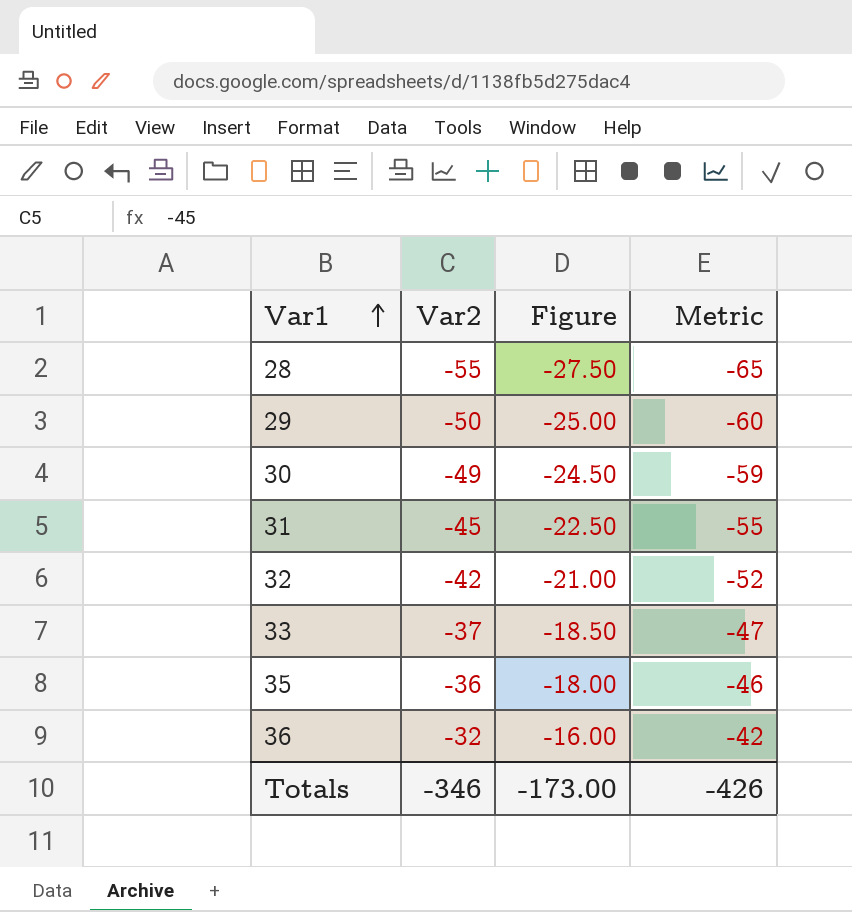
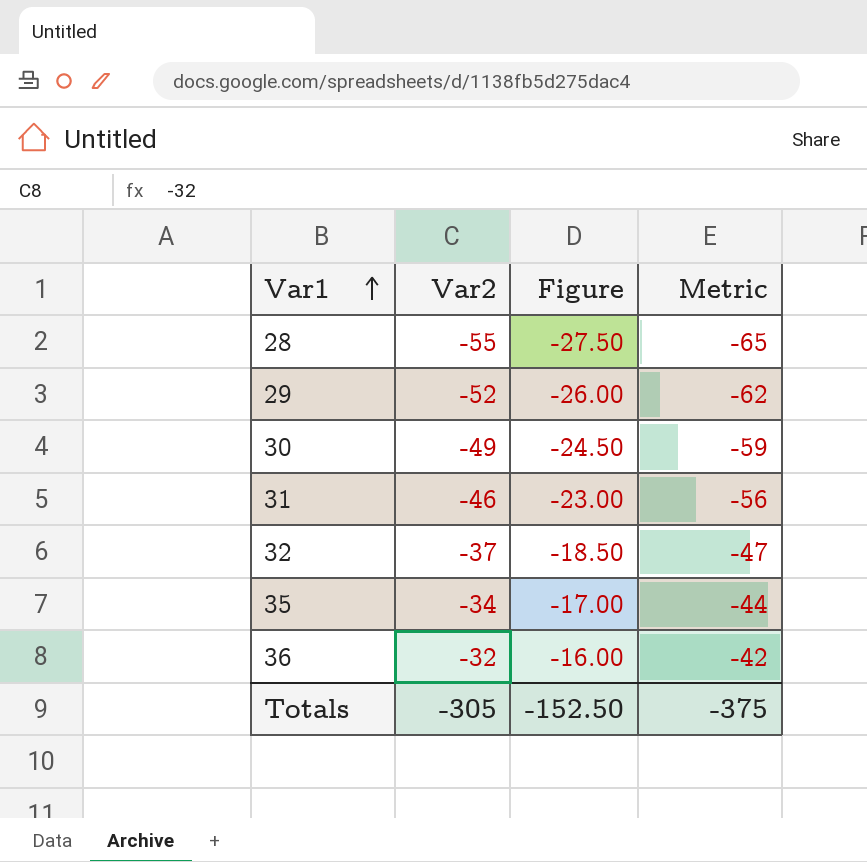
row 33: -37 | -18.50 | -47 -> none
29 | Var2: -50 -> -52
29 | Figure: -25.00 -> -26.00
29 | Metric: -60 -> -62
31 | Var2: -45 -> -46
31 | Figure: -22.50 -> -23.00
31 | Metric: -55 -> -56
32 | Var2: -42 -> -37
32 | Figure: -21.00 -> -18.50
32 | Metric: -52 -> -47
35 | Var2: -36 -> -34
35 | Figure: -18.00 -> -17.00
35 | Metric: -46 -> -44
Totals | Var2: -346 -> -305
Totals | Figure: -173.00 -> -152.50
Totals | Metric: -426 -> -375

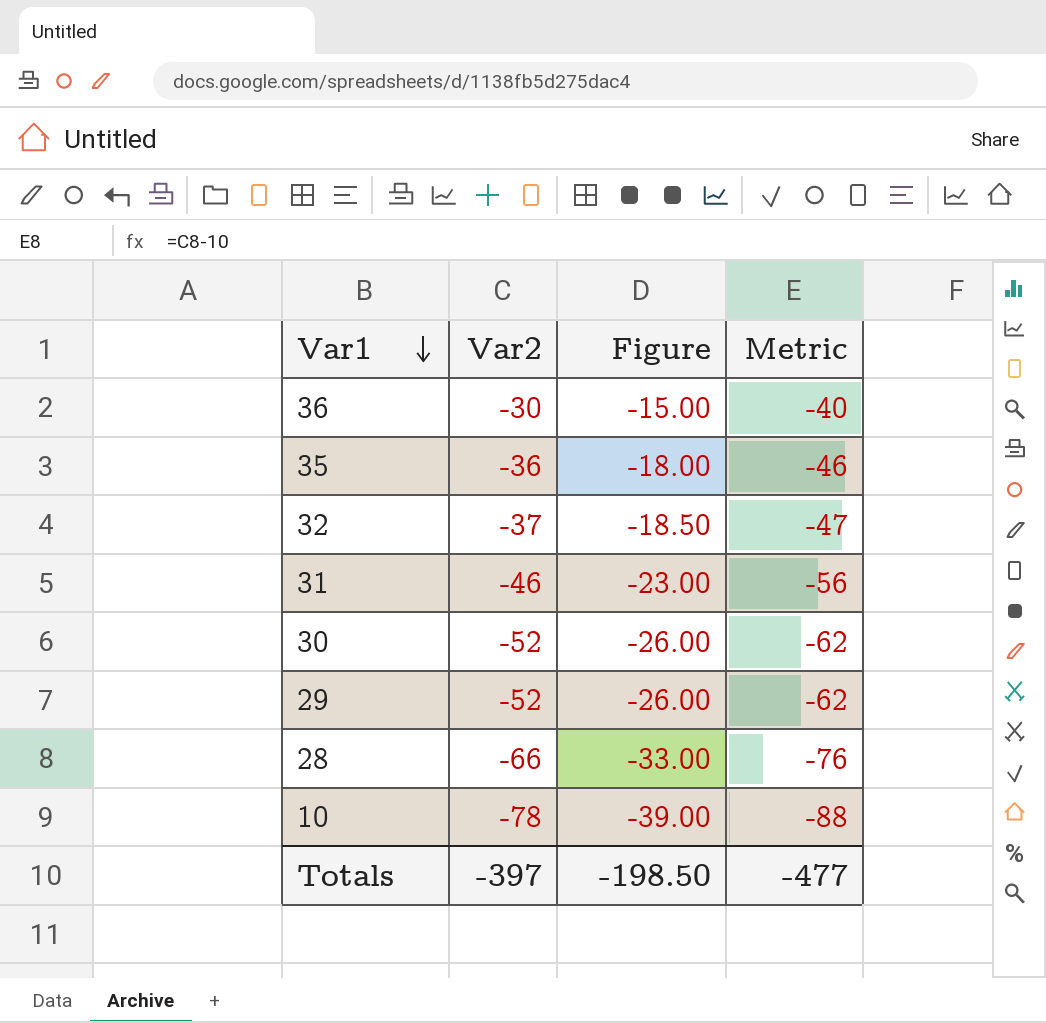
row order: Var1 ascending -> Var1 descending
36 | Var2: -32 -> -30
36 | Figure: -16.00 -> -15.00
36 | Metric: -42 -> -40
35 | Var2: -34 -> -36
35 | Figure: -17.00 -> -18.00
35 | Metric: -44 -> -46
30 | Var2: -49 -> -52
30 | Figure: -24.50 -> -26.00
30 | Metric: -59 -> -62
28 | Var2: -55 -> -66
28 | Figure: -27.50 -> -33.00
28 | Metric: -65 -> -76
row 10: none -> -78 | -39.00 | -88
Totals | Var2: -305 -> -397
Totals | Figure: -152.50 -> -198.50
Totals | Metric: -375 -> -477

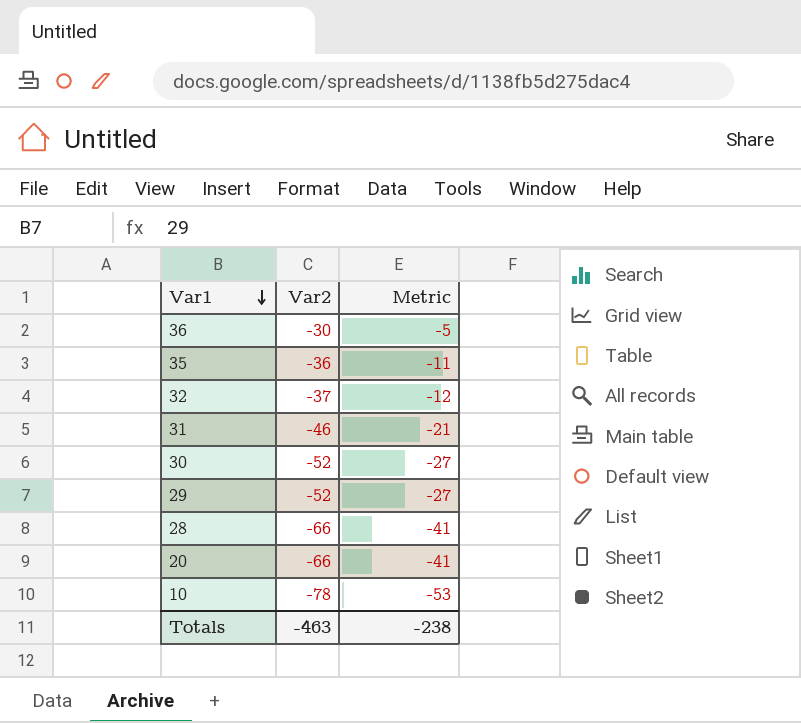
column Figure | formula: [Var2] * 0.5 -> none
column Metric | formula: [Var2] - 10 -> [Var2] + 25
row 20: none -> -66 | -41
Totals | Var2: -397 -> -463
Totals | Metric: -477 -> -238

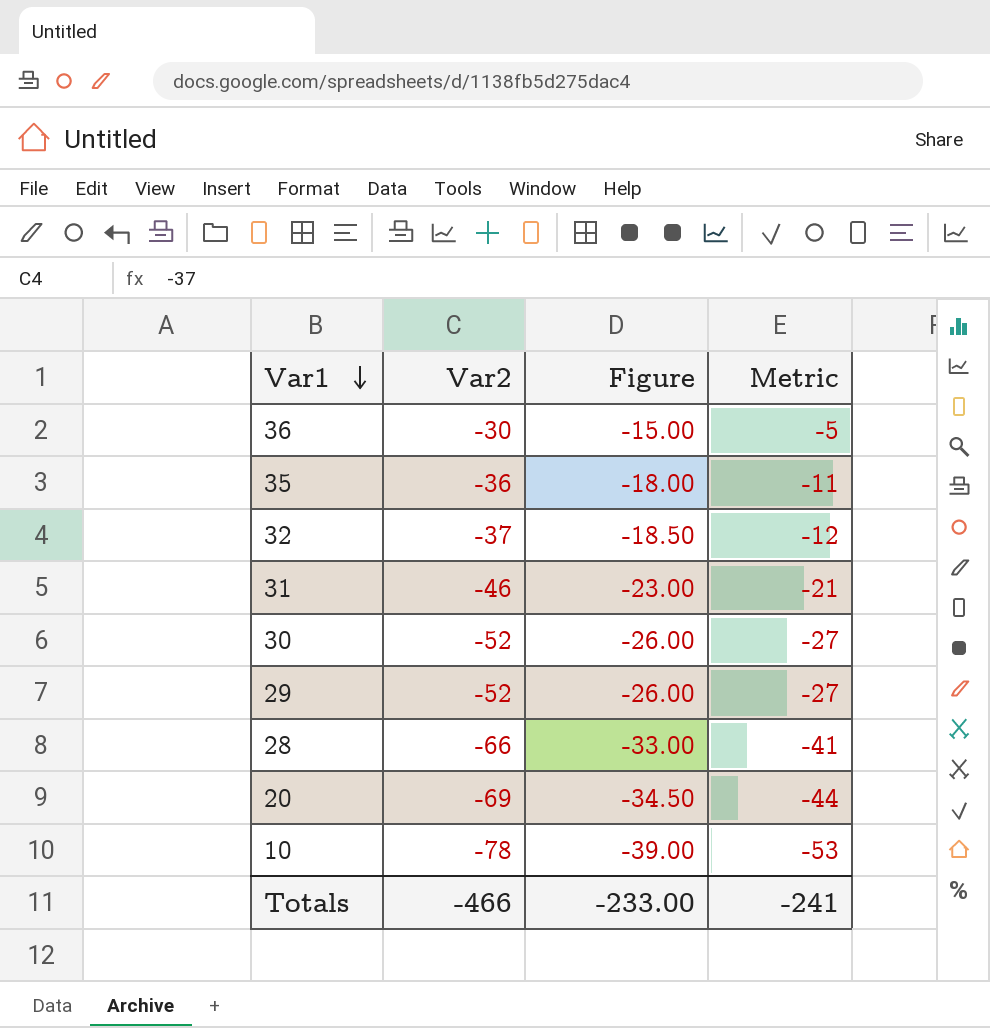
column Figure | formula: none -> [Var2] * 0.5
20 | Var2: -66 -> -69
20 | Metric: -41 -> -44
Totals | Var2: -463 -> -466
Totals | Metric: -238 -> -241

